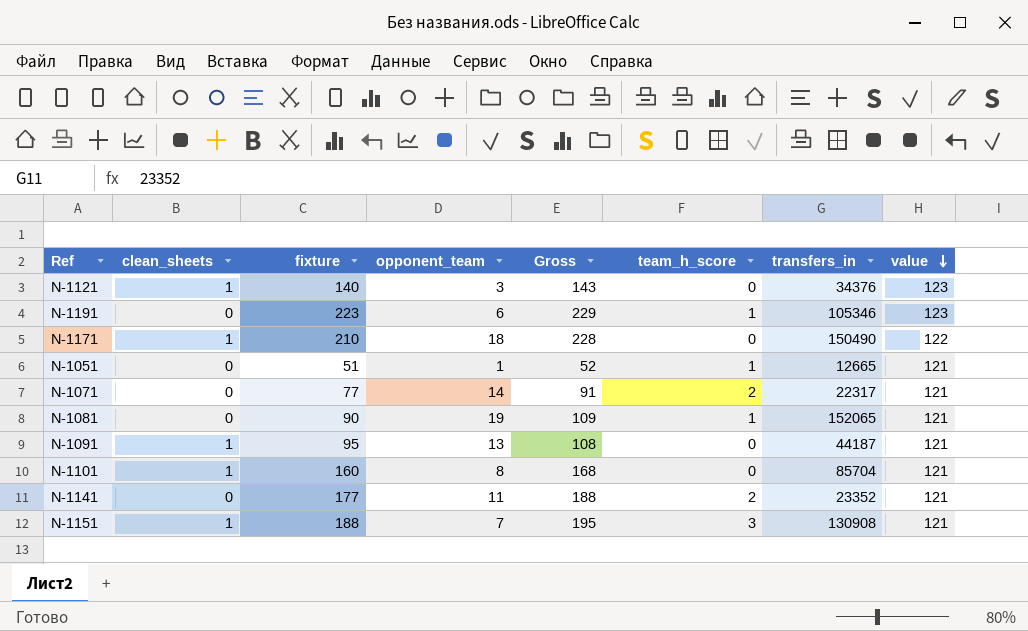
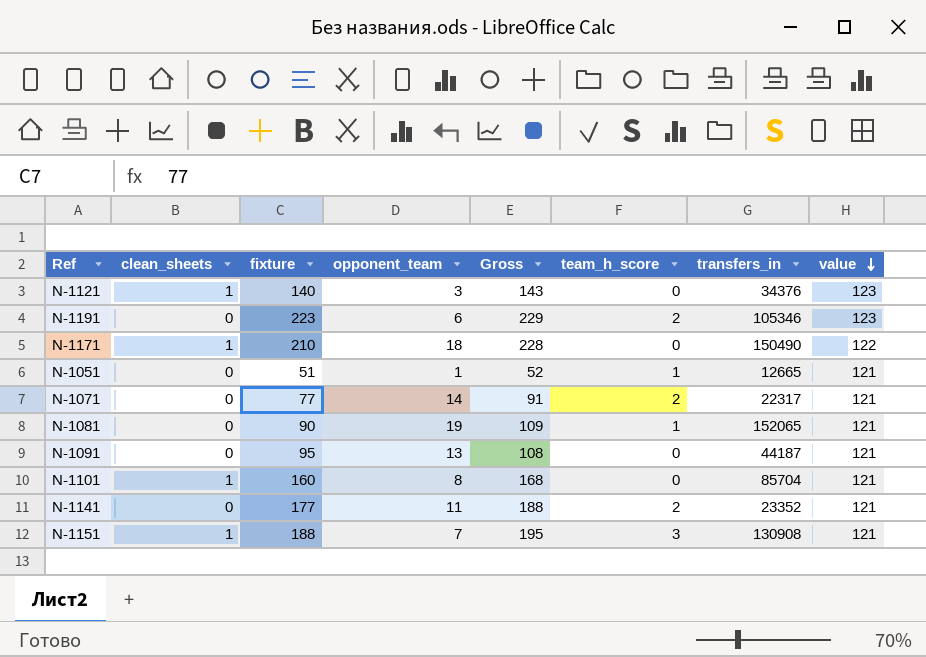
N-1191 | team_h_score: 1 -> 2
N-1091 | clean_sheets: 1 -> 0

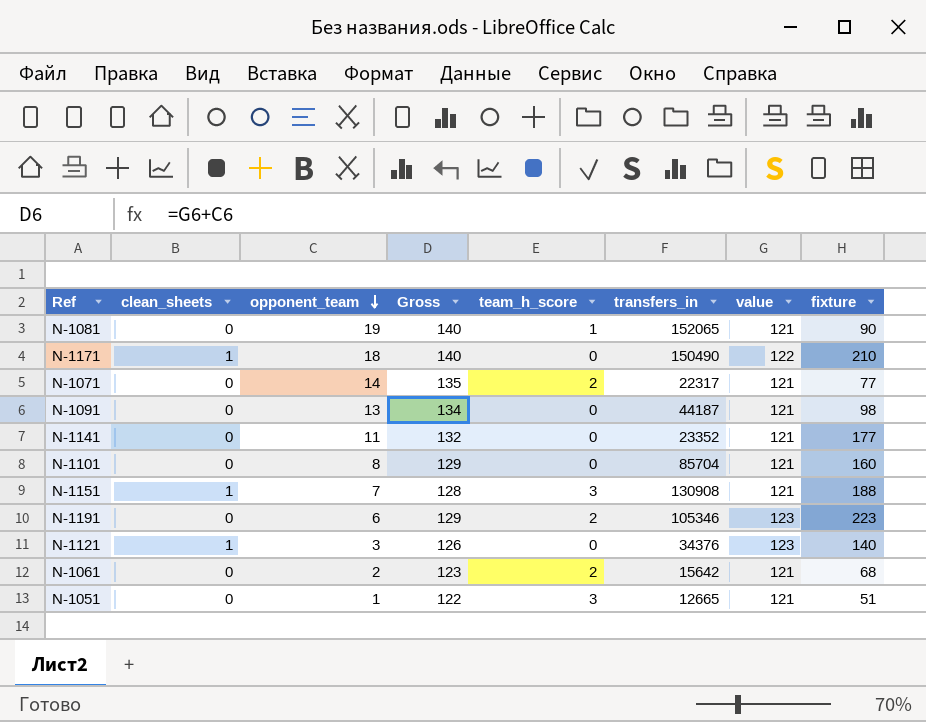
row order: value descending -> opponent_team descending
column Gross | formula: [fixture] + [opponent_team] -> [opponent_team] + [value]
column fixture | position: 3 -> 8
N-1091 | fixture: 95 -> 98
N-1141 | team_h_score: 2 -> 0
N-1101 | clean_sheets: 1 -> 0
row N-1061: none -> 0 | 2 | 123 | 2 | 15642 | 121 | 68
N-1051 | team_h_score: 1 -> 3

